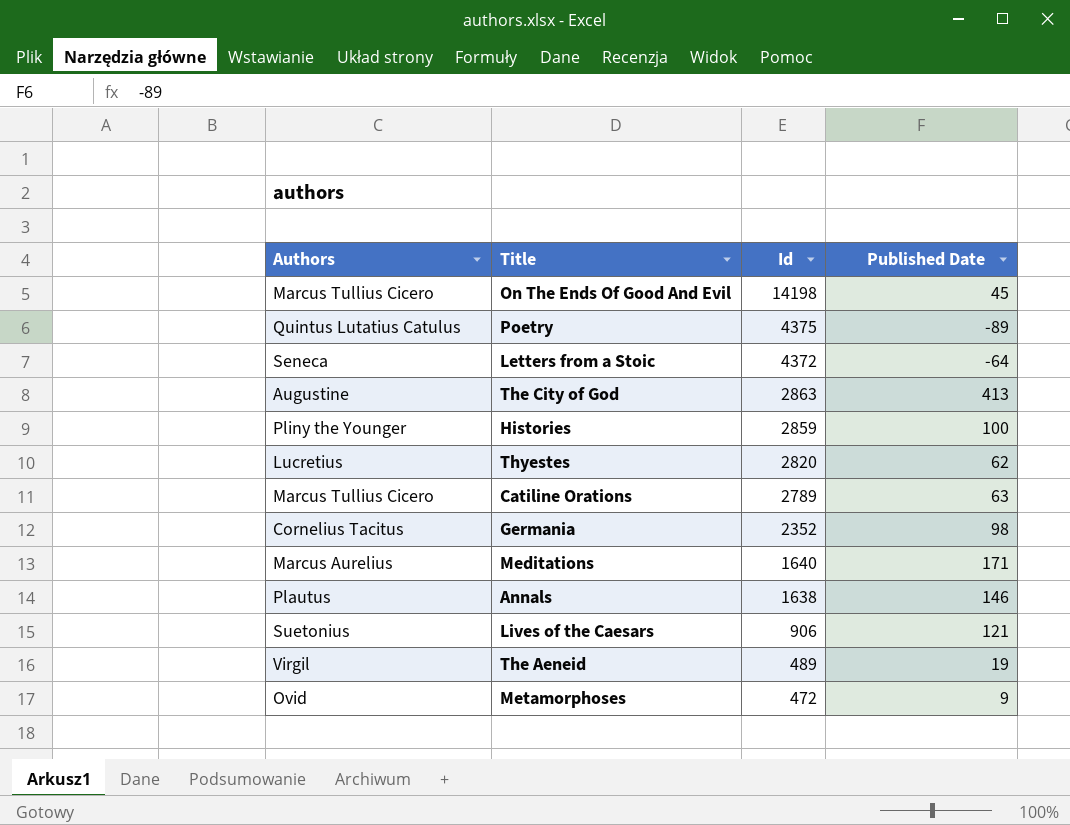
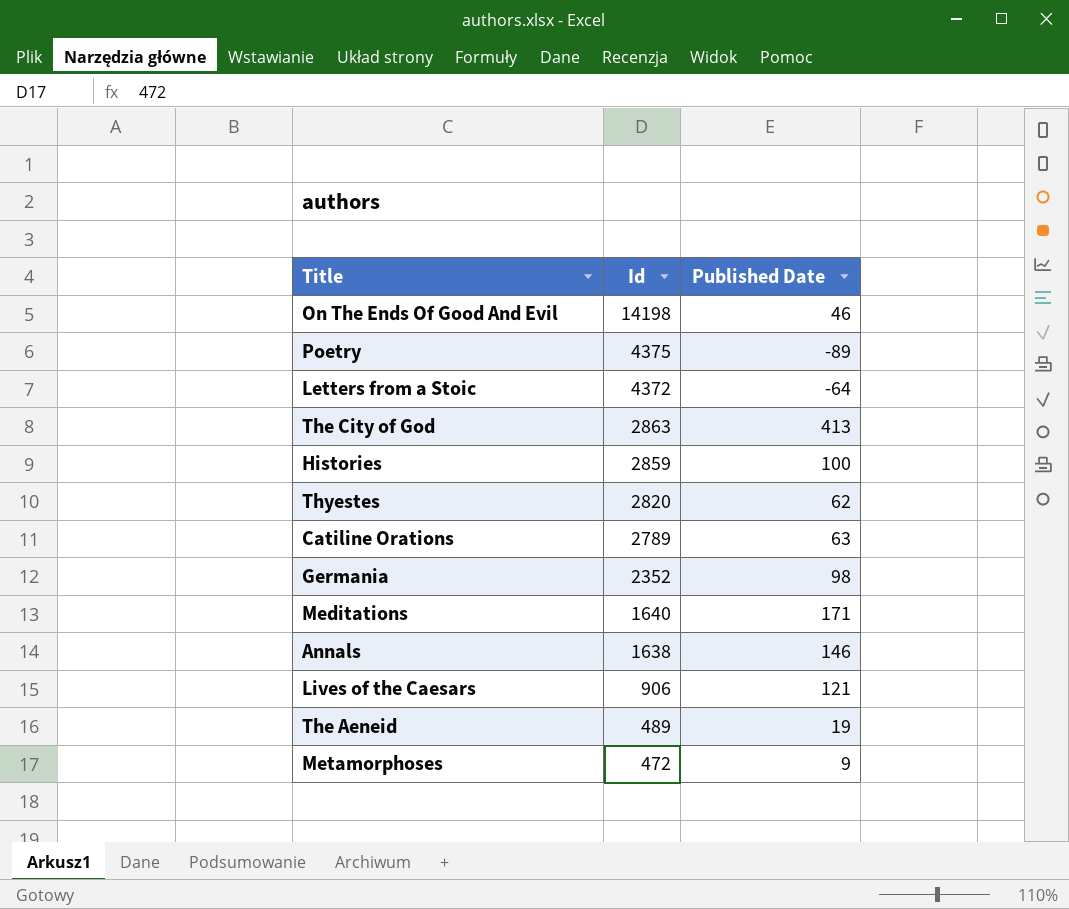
column Authors | position: 1 -> none
On The Ends Of Good And Evil | Published Date: 45 -> 46

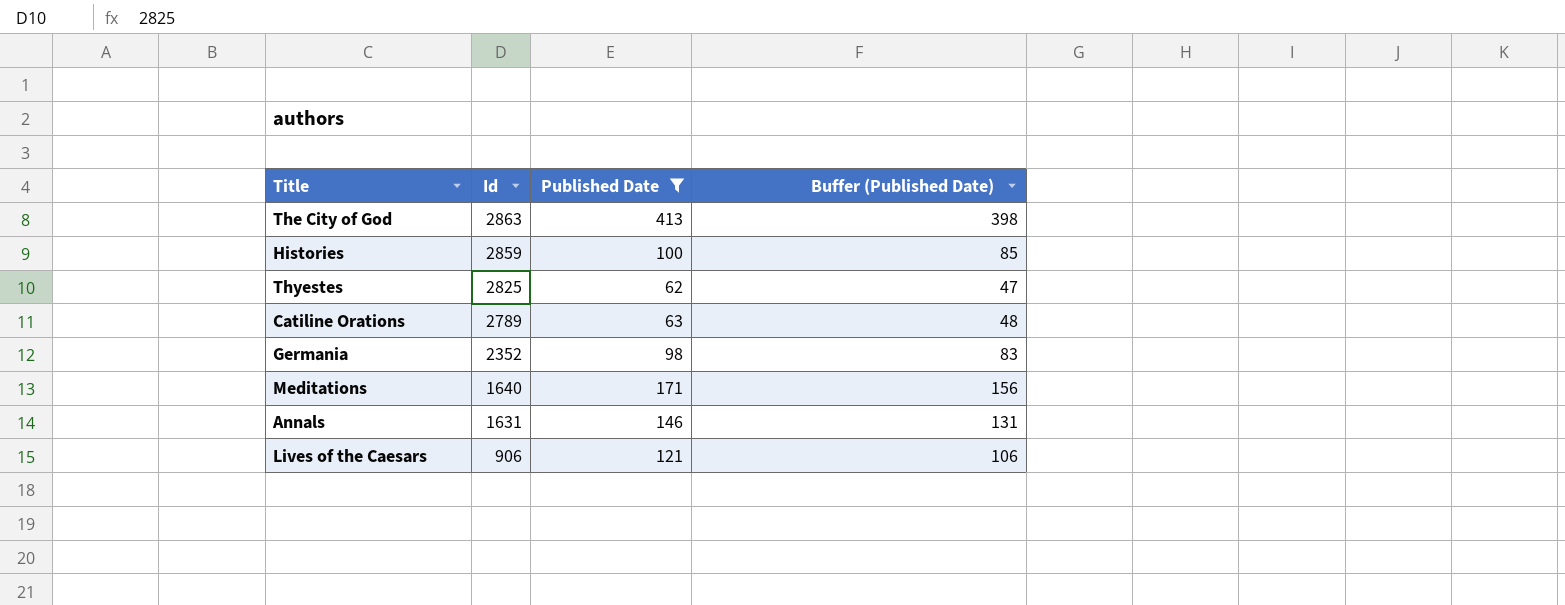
filter: none -> Published Date >= 62
column Buffer (Published Date) | formula: none -> [Published Date] - 15
Thyestes | Id: 2820 -> 2825
Annals | Id: 1638 -> 1631

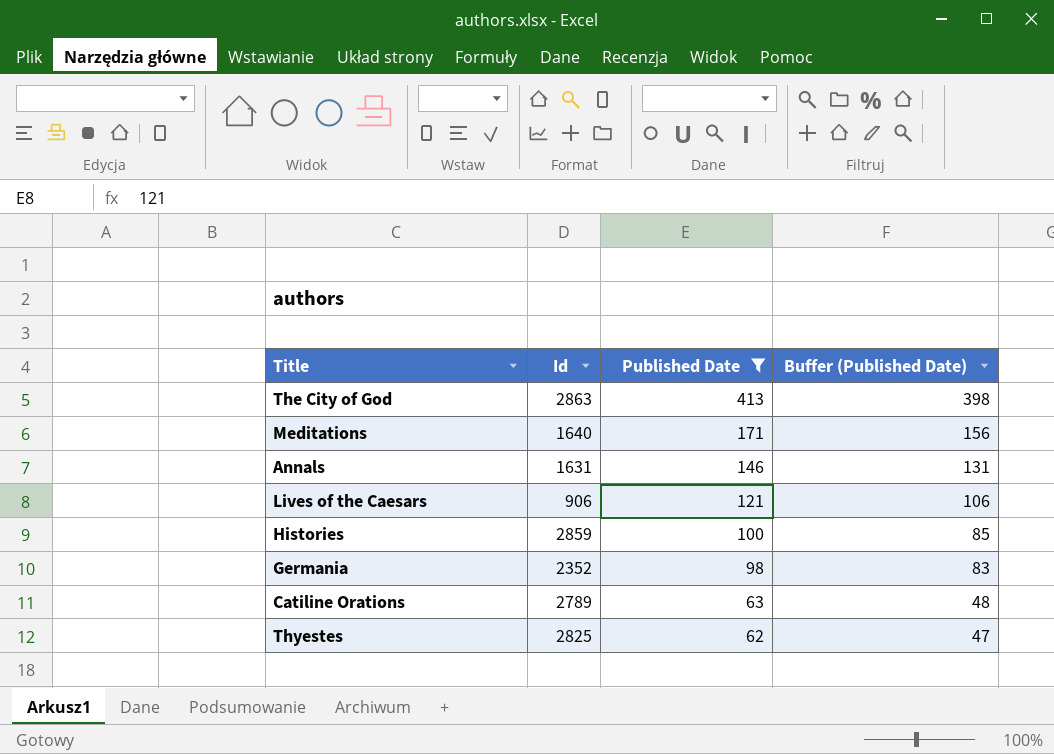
row order: Id descending -> Published Date descending

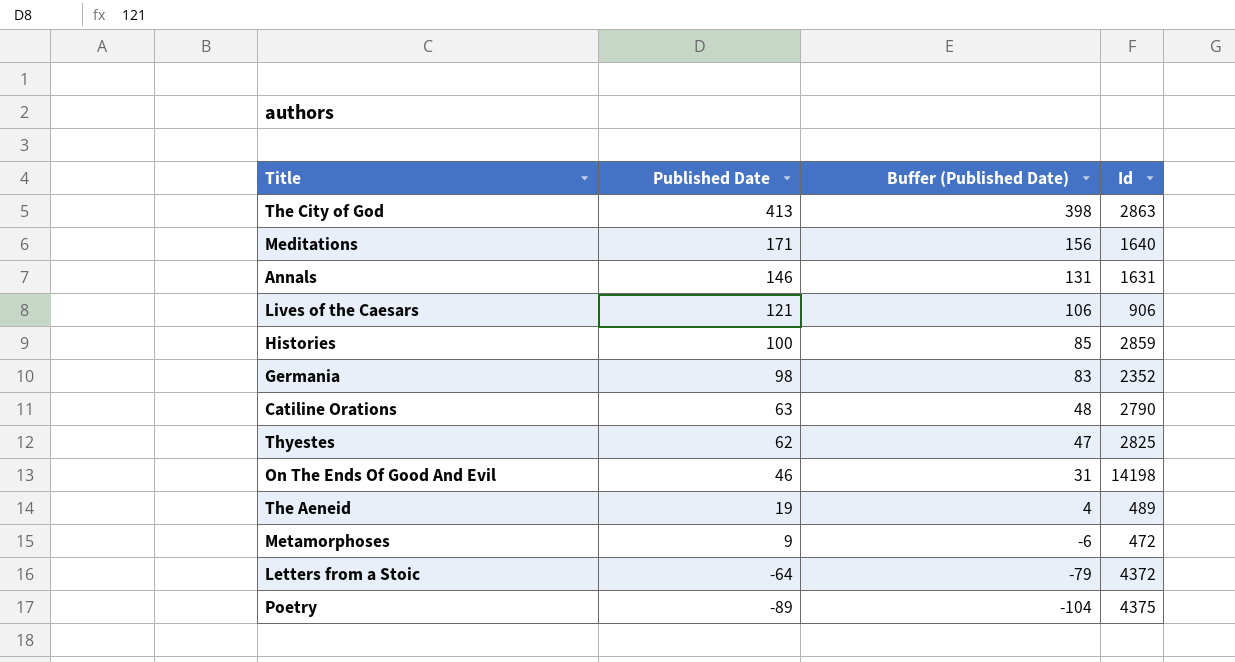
filter: Published Date >= 62 -> none
column Id | position: 2 -> 4
Catiline Orations | Id: 2789 -> 2790

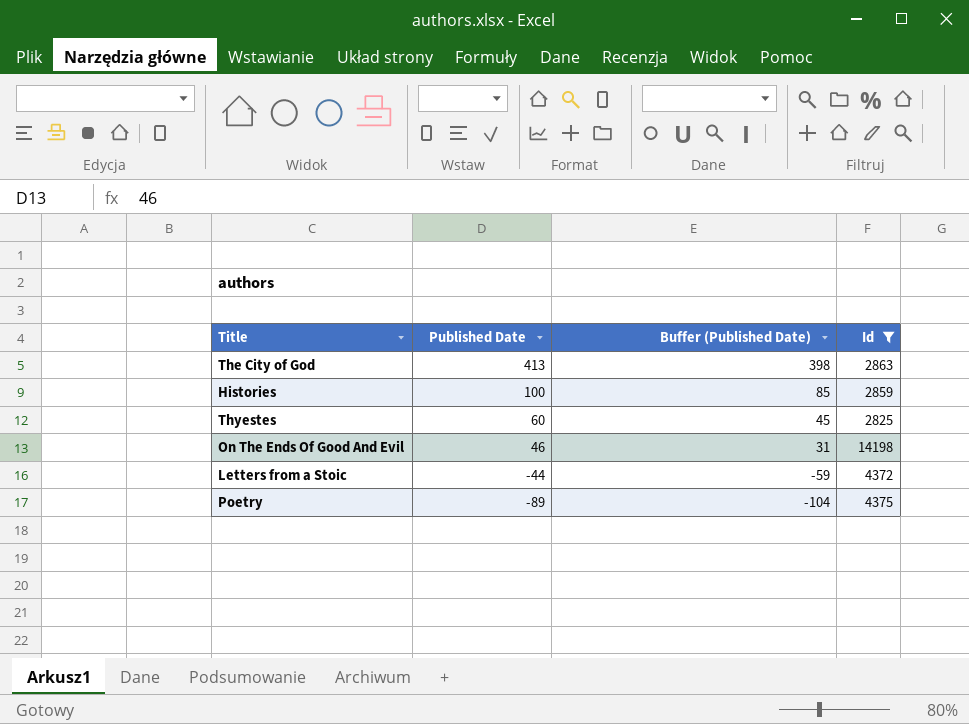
filter: none -> Id >= 2825
Thyestes | Published Date: 62 -> 60
Thyestes | Buffer (Published Date): 47 -> 45
Letters from a Stoic | Published Date: -64 -> -44
Letters from a Stoic | Buffer (Published Date): -79 -> -59

